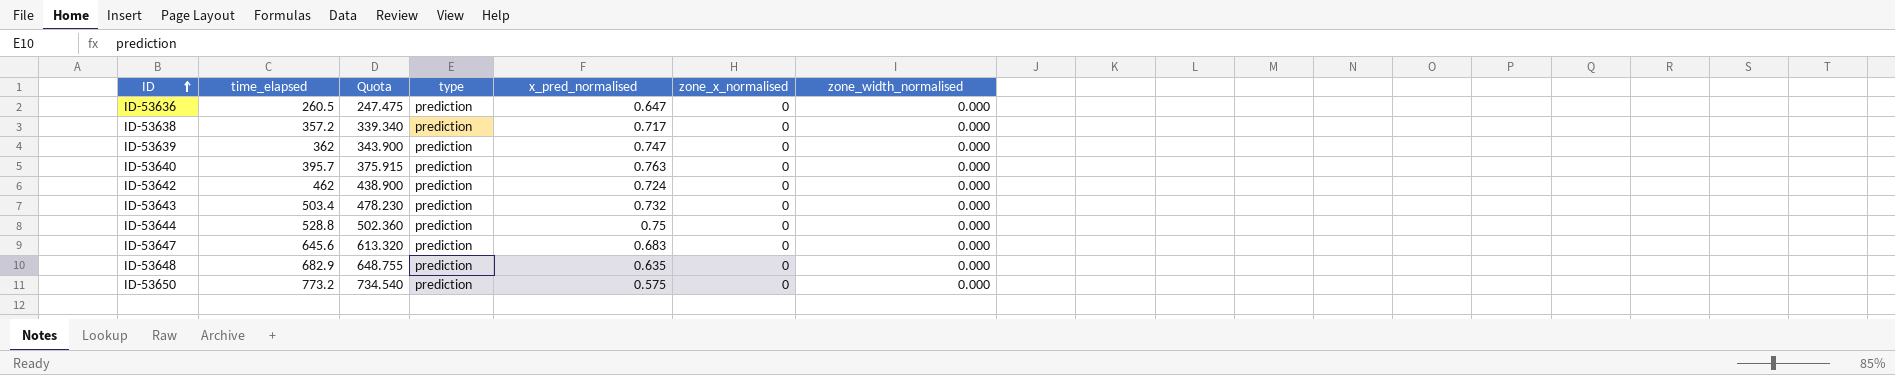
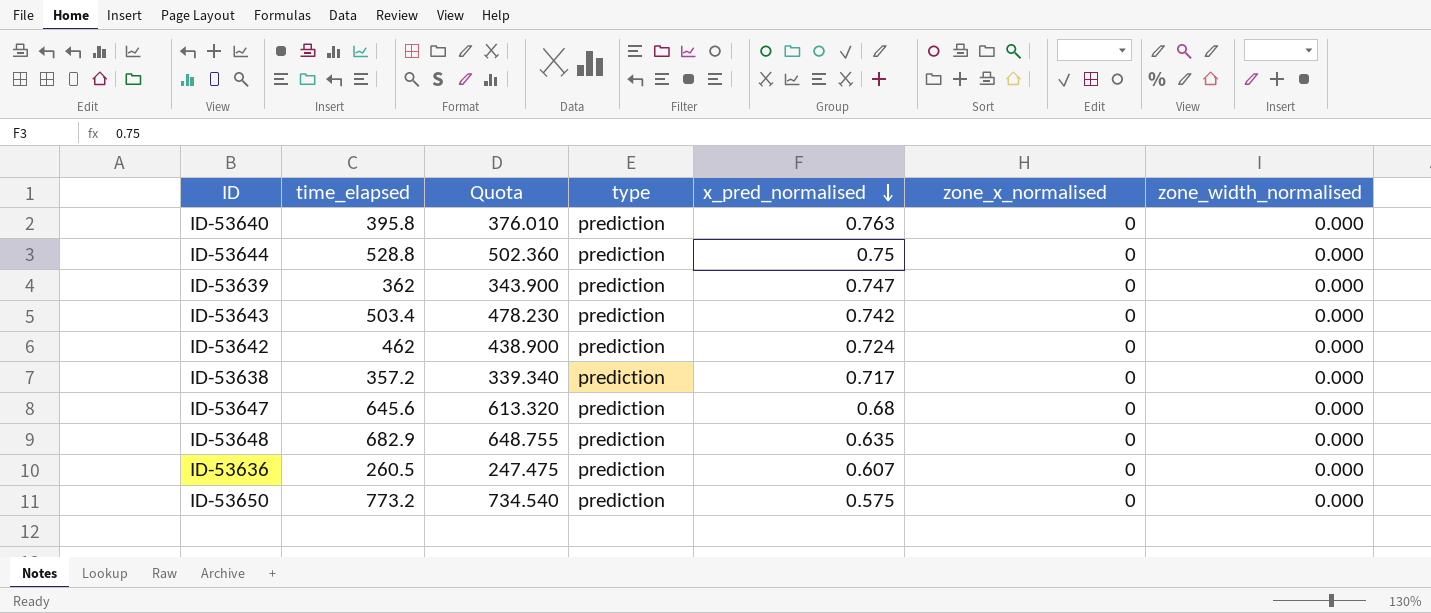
row order: ID ascending -> x_pred_normalised descending
ID-53640 | time_elapsed: 395.7 -> 395.8
ID-53640 | Quota: 375.915 -> 376.010
ID-53643 | x_pred_normalised: 0.732 -> 0.742
ID-53647 | x_pred_normalised: 0.683 -> 0.68
ID-53636 | x_pred_normalised: 0.647 -> 0.607

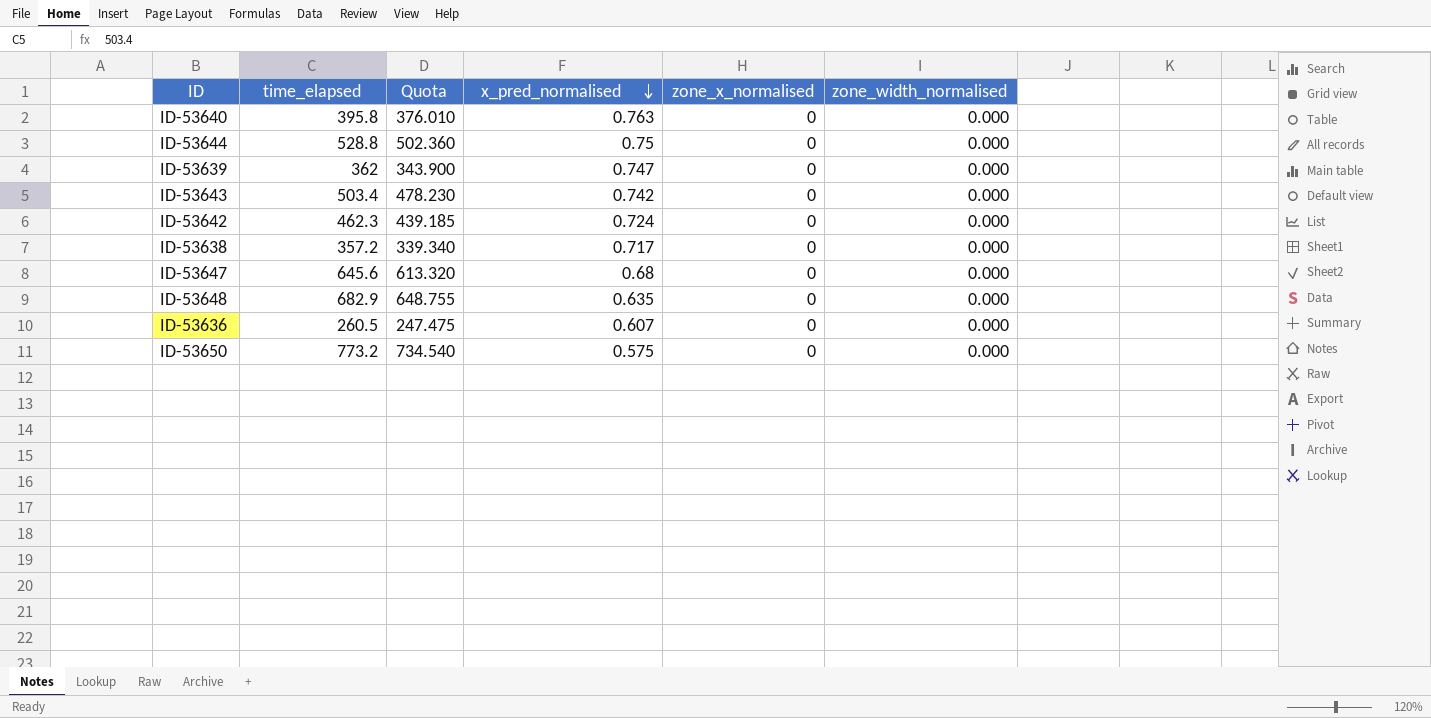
column type | position: 4 -> none
ID-53642 | time_elapsed: 462 -> 462.3
ID-53642 | Quota: 438.900 -> 439.185

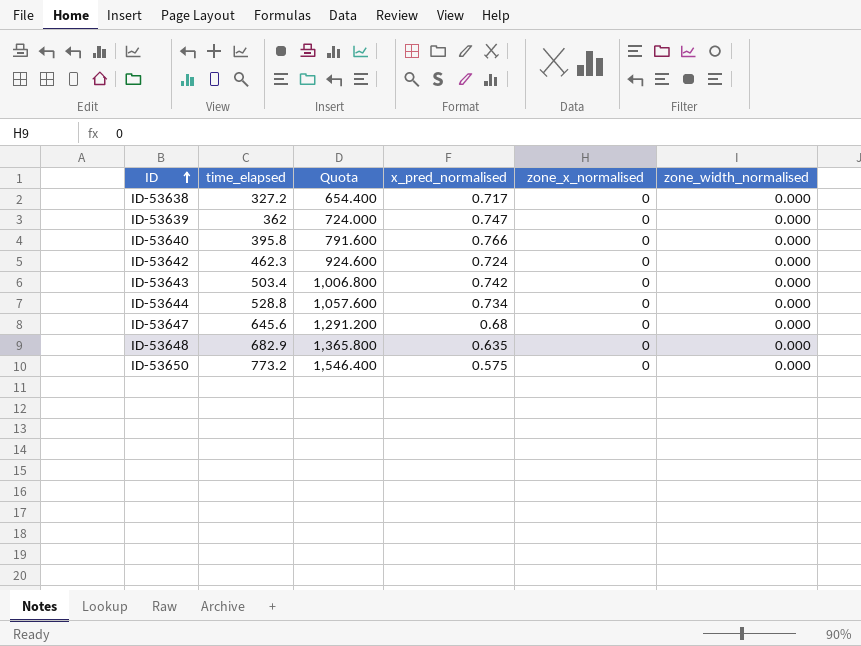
row order: x_pred_normalised descending -> ID ascending
column Quota | formula: [time_elapsed] * 0.95 -> [time_elapsed] * 2
row ID-53636: 260.5 | 247.475 | 0.607 | 0 | 0.000 -> none
ID-53638 | time_elapsed: 357.2 -> 327.2
ID-53640 | x_pred_normalised: 0.763 -> 0.766
ID-53644 | x_pred_normalised: 0.75 -> 0.734

